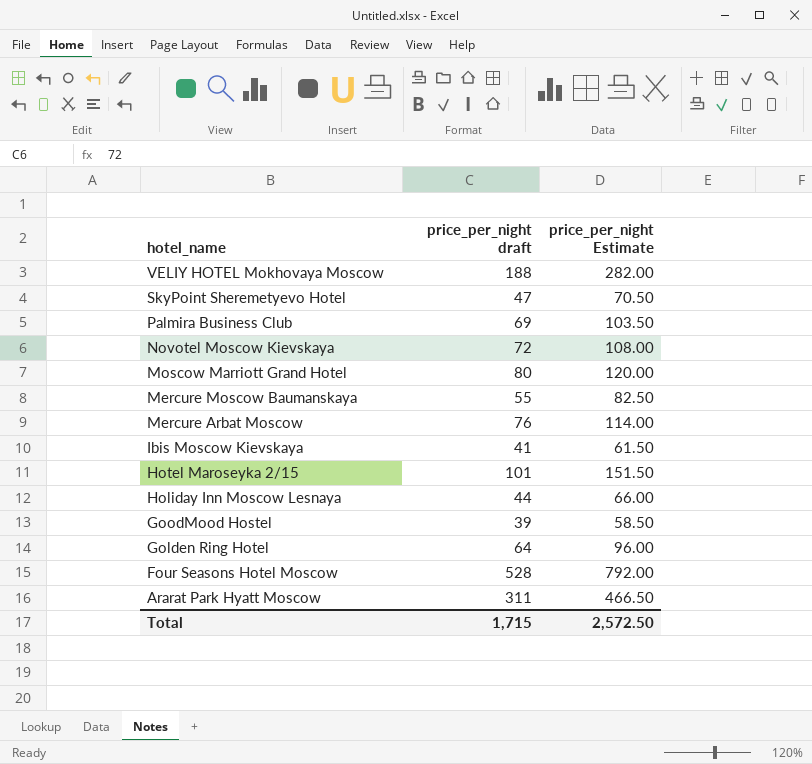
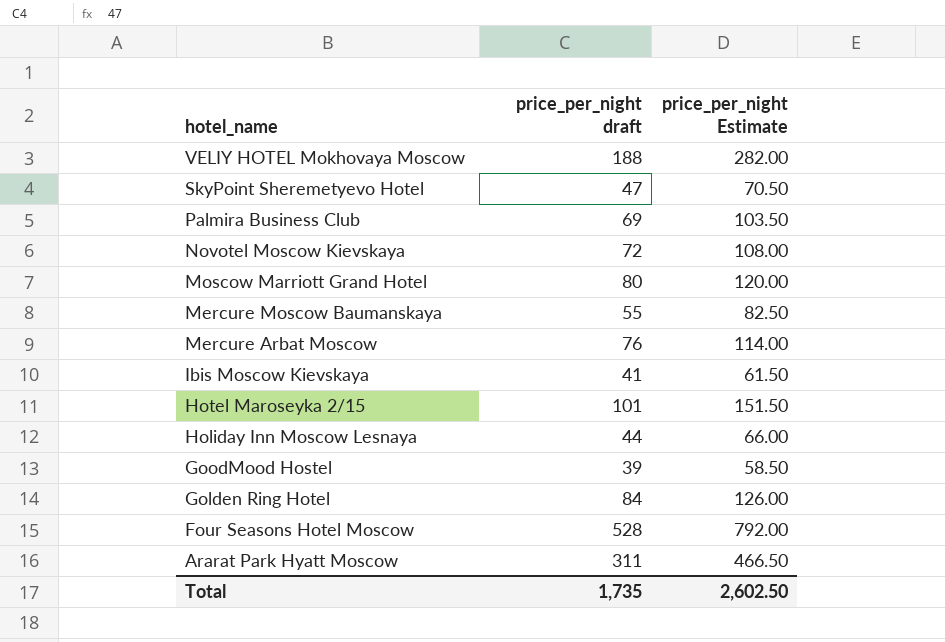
Golden Ring Hotel | price_per_night draft: 64 -> 84
Golden Ring Hotel | price_per_night Estimate: 96.00 -> 126.00
Total | price_per_night draft: 1,715 -> 1,735
Total | price_per_night Estimate: 2,572.50 -> 2,602.50

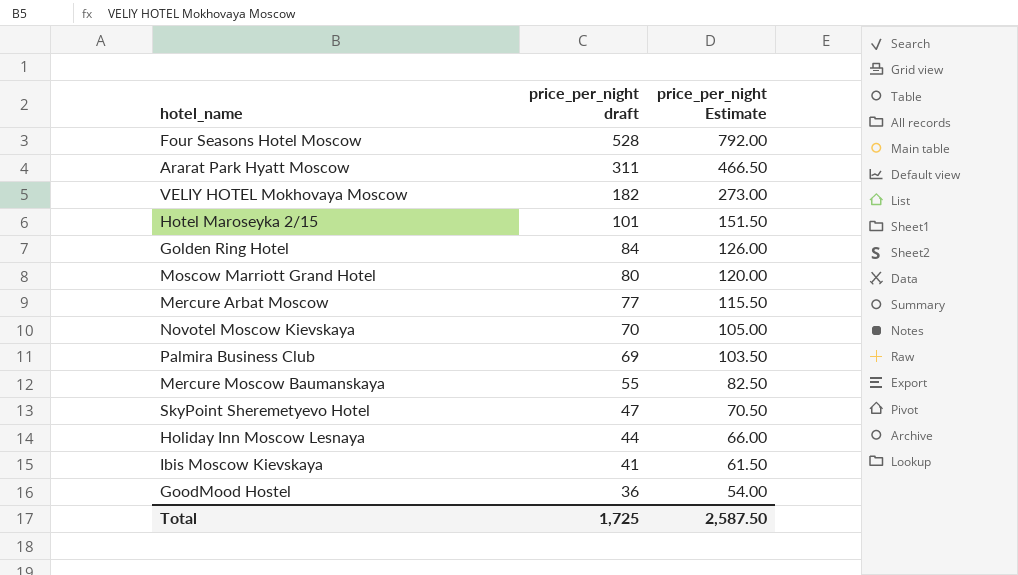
row order: hotel_name descending -> price_per_night draft descending
VELIY HOTEL Mokhovaya Moscow | price_per_night draft: 188 -> 182
VELIY HOTEL Mokhovaya Moscow | price_per_night Estimate: 282.00 -> 273.00
Mercure Arbat Moscow | price_per_night draft: 76 -> 77
Mercure Arbat Moscow | price_per_night Estimate: 114.00 -> 115.50
Novotel Moscow Kievskaya | price_per_night draft: 72 -> 70
Novotel Moscow Kievskaya | price_per_night Estimate: 108.00 -> 105.00
GoodMood Hostel | price_per_night draft: 39 -> 36
GoodMood Hostel | price_per_night Estimate: 58.50 -> 54.00
Total | price_per_night draft: 1,735 -> 1,725
Total | price_per_night Estimate: 2,602.50 -> 2,587.50

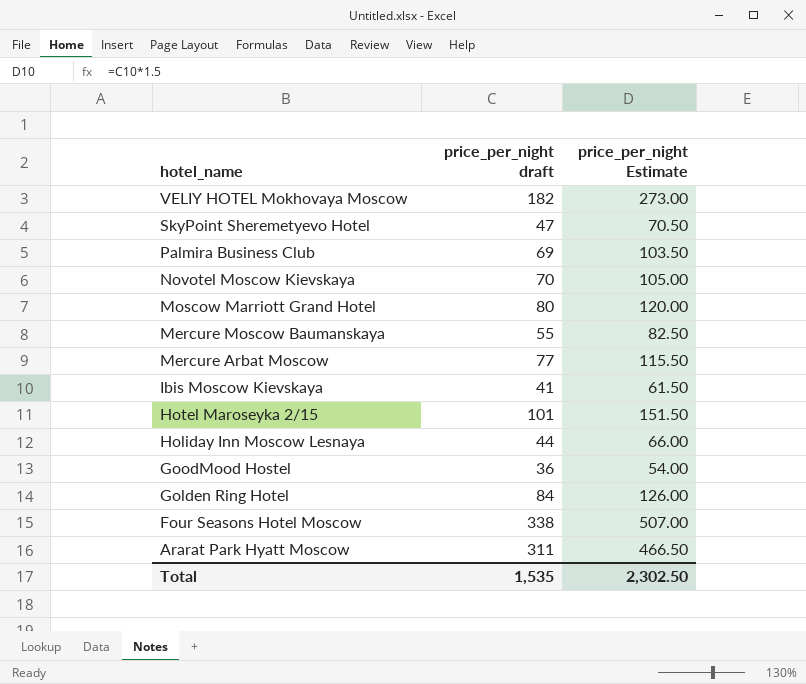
row order: price_per_night draft descending -> hotel_name descending
Four Seasons Hotel Moscow | price_per_night draft: 528 -> 338
Four Seasons Hotel Moscow | price_per_night Estimate: 792.00 -> 507.00
Total | price_per_night draft: 1,725 -> 1,535
Total | price_per_night Estimate: 2,587.50 -> 2,302.50

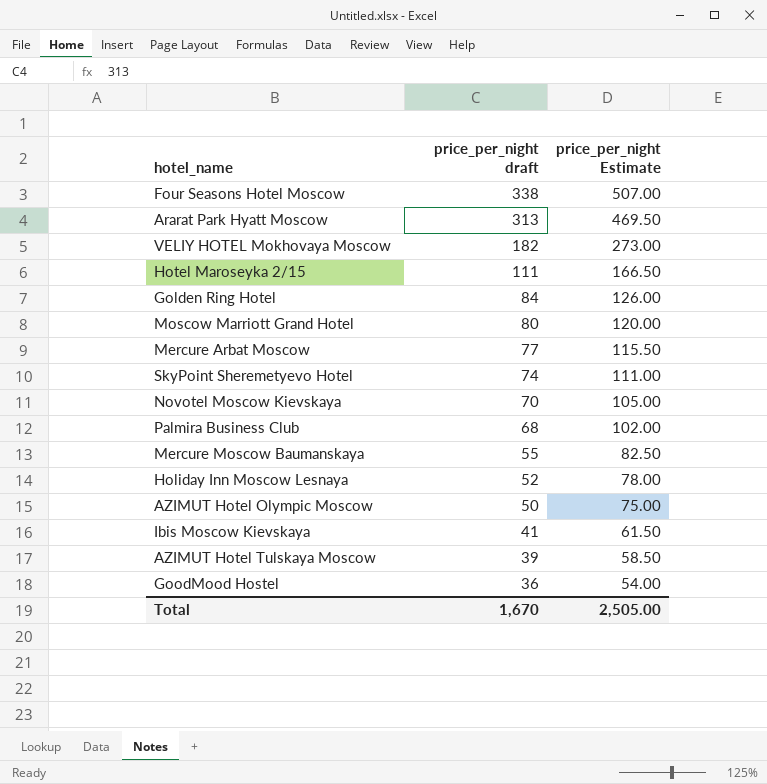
row order: hotel_name descending -> price_per_night draft descending
Ararat Park Hyatt Moscow | price_per_night draft: 311 -> 313
Ararat Park Hyatt Moscow | price_per_night Estimate: 466.50 -> 469.50
Hotel Maroseyka 2/15 | price_per_night draft: 101 -> 111
Hotel Maroseyka 2/15 | price_per_night Estimate: 151.50 -> 166.50
SkyPoint Sheremetyevo Hotel | price_per_night draft: 47 -> 74
SkyPoint Sheremetyevo Hotel | price_per_night Estimate: 70.50 -> 111.00
Palmira Business Club | price_per_night draft: 69 -> 68
Palmira Business Club | price_per_night Estimate: 103.50 -> 102.00
Holiday Inn Moscow Lesnaya | price_per_night draft: 44 -> 52
Holiday Inn Moscow Lesnaya | price_per_night Estimate: 66.00 -> 78.00
row AZIMUT Hotel Olympic Moscow: none -> 50 | 75.00
row AZIMUT Hotel Tulskaya Moscow: none -> 39 | 58.50
Total | price_per_night draft: 1,535 -> 1,670
Total | price_per_night Estimate: 2,302.50 -> 2,505.00

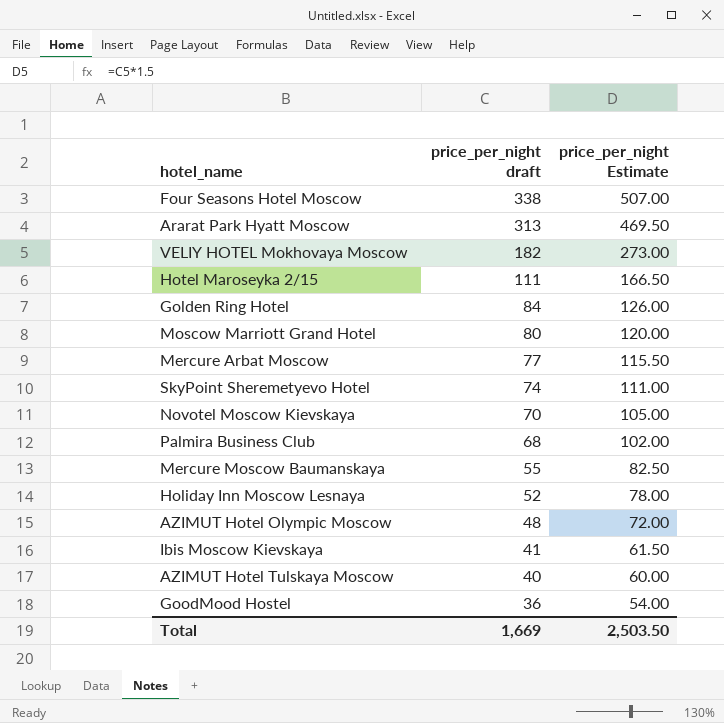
AZIMUT Hotel Olympic Moscow | price_per_night draft: 50 -> 48
AZIMUT Hotel Olympic Moscow | price_per_night Estimate: 75.00 -> 72.00
AZIMUT Hotel Tulskaya Moscow | price_per_night draft: 39 -> 40
AZIMUT Hotel Tulskaya Moscow | price_per_night Estimate: 58.50 -> 60.00
Total | price_per_night draft: 1,670 -> 1,669
Total | price_per_night Estimate: 2,505.00 -> 2,503.50

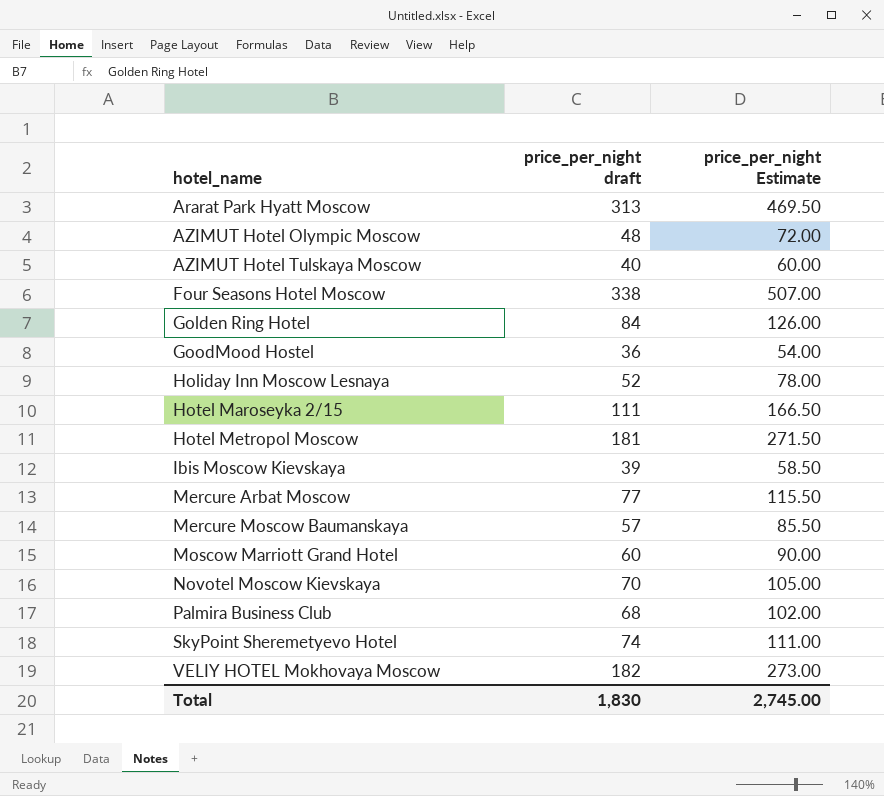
row order: price_per_night draft descending -> hotel_name ascending
row Hotel Metropol Moscow: none -> 181 | 271.50
Ibis Moscow Kievskaya | price_per_night draft: 41 -> 39
Ibis Moscow Kievskaya | price_per_night Estimate: 61.50 -> 58.50
Mercure Moscow Baumanskaya | price_per_night draft: 55 -> 57
Mercure Moscow Baumanskaya | price_per_night Estimate: 82.50 -> 85.50
Moscow Marriott Grand Hotel | price_per_night draft: 80 -> 60
Moscow Marriott Grand Hotel | price_per_night Estimate: 120.00 -> 90.00
Total | price_per_night draft: 1,669 -> 1,830
Total | price_per_night Estimate: 2,503.50 -> 2,745.00

